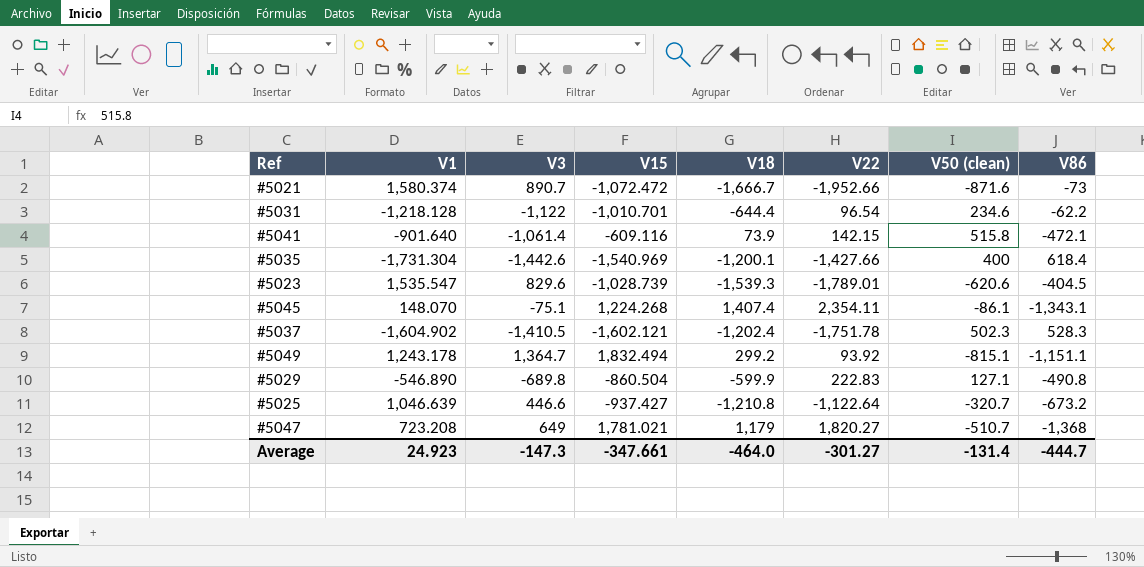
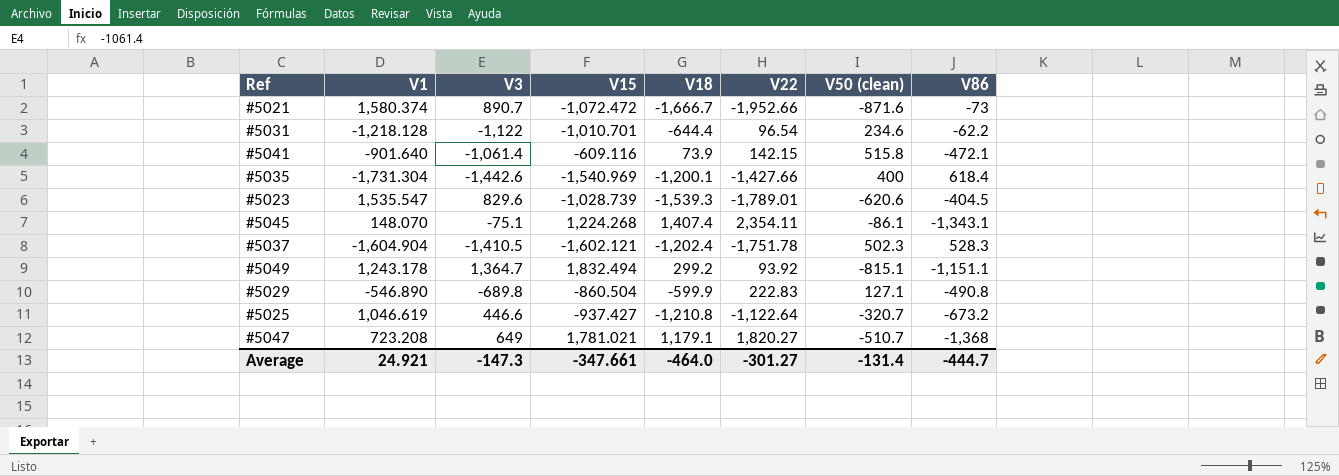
#5037 | V1: -1,604.902 -> -1,604.904
#5025 | V1: 1,046.639 -> 1,046.619
#5047 | V18: 1,179 -> 1,179.1
Average | V1: 24.923 -> 24.921

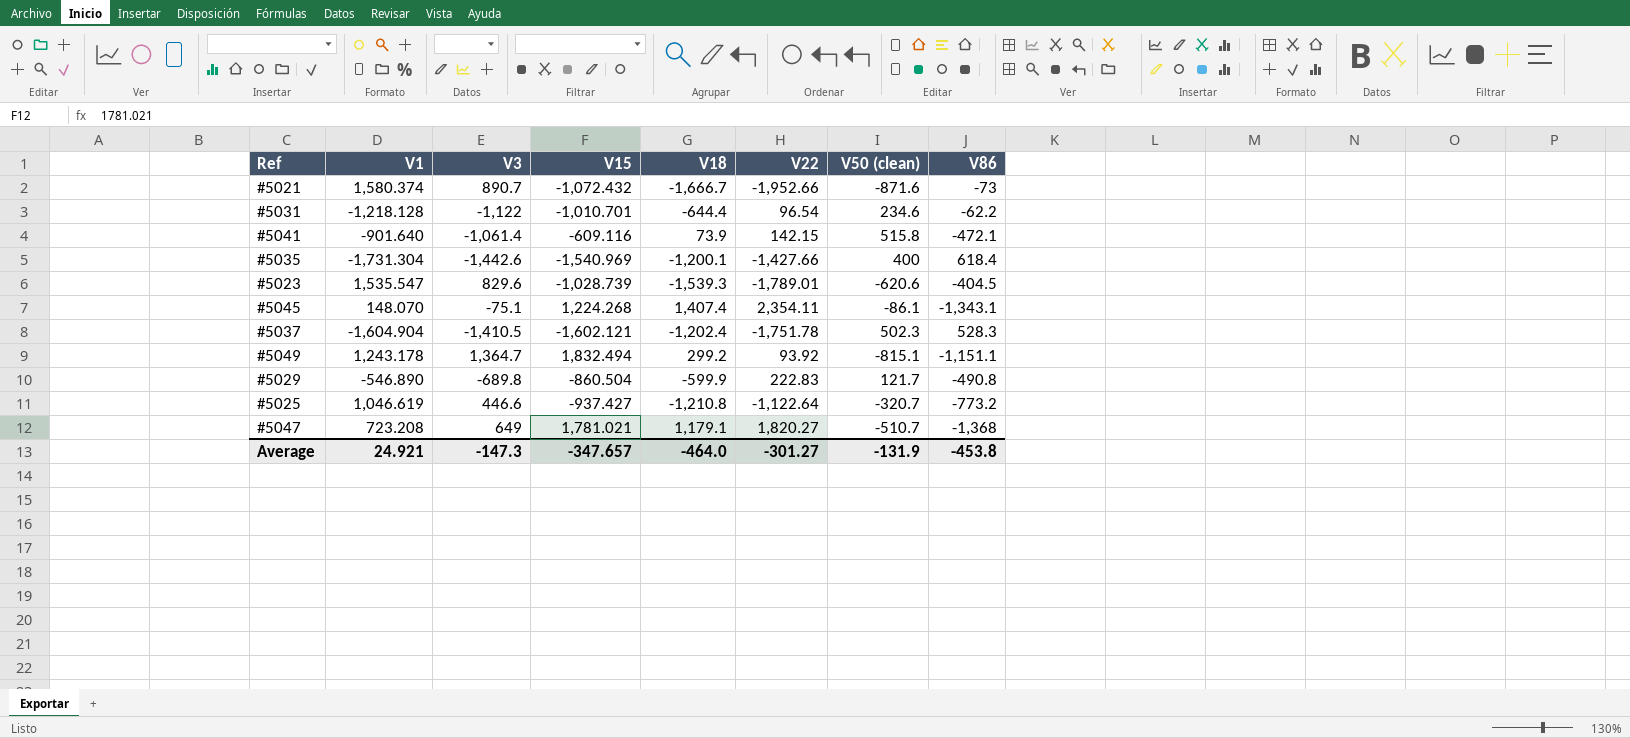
#5021 | V15: -1,072.472 -> -1,072.432
#5029 | V50 (clean): 127.1 -> 121.7
#5025 | V86: -673.2 -> -773.2
Average | V15: -347.661 -> -347.657
Average | V50 (clean): -131.4 -> -131.9
Average | V86: -444.7 -> -453.8

